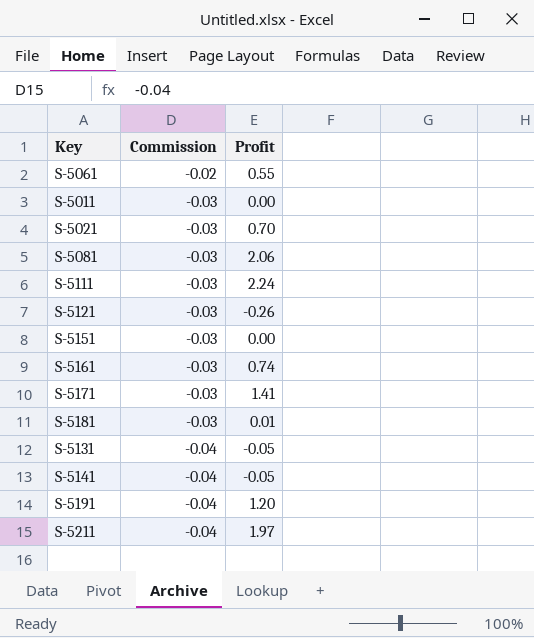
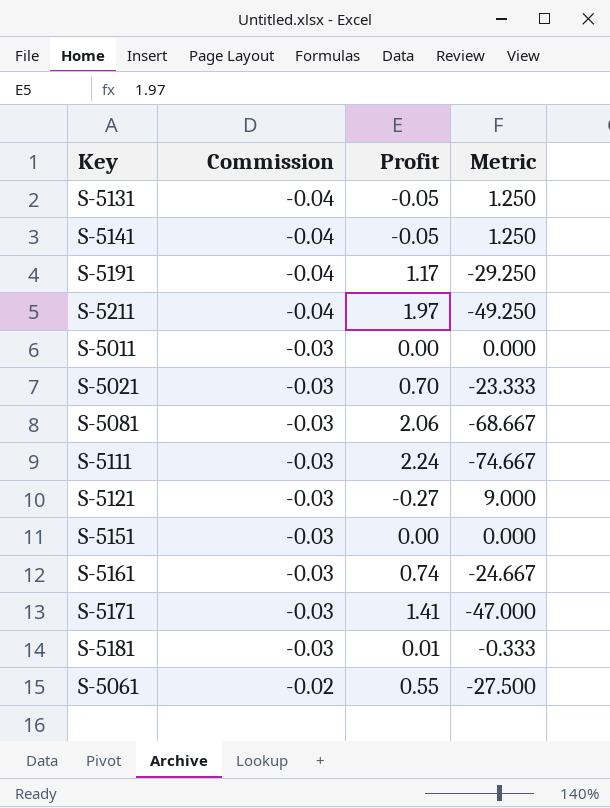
row order: Commission descending -> Commission ascending
column Metric | formula: none -> [Profit] / [Commission]
S-5191 | Profit: 1.20 -> 1.17
S-5121 | Profit: -0.26 -> -0.27

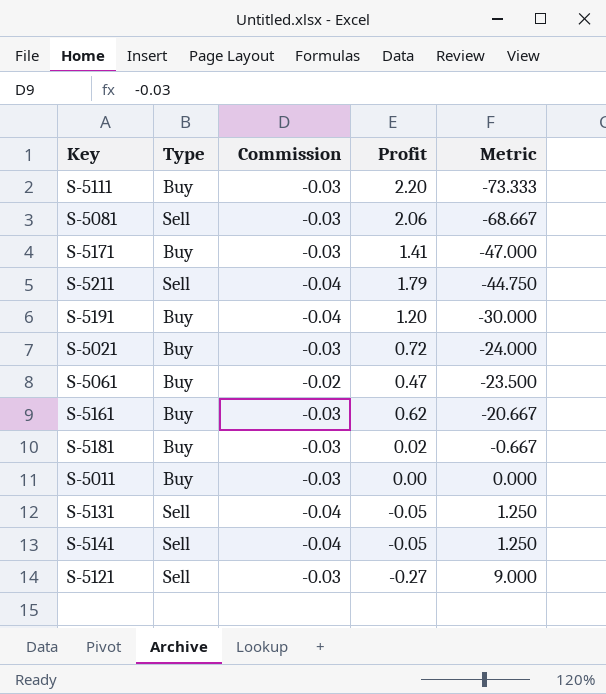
row order: Commission ascending -> Metric ascending
column Type | position: none -> 2
row S-5151: -0.03 | 0.00 | 0.000 -> none
S-5111 | Profit: 2.24 -> 2.20
S-5111 | Metric: -74.667 -> -73.333
S-5211 | Profit: 1.97 -> 1.79
S-5211 | Metric: -49.250 -> -44.750
S-5191 | Profit: 1.17 -> 1.20
S-5191 | Metric: -29.250 -> -30.000
S-5021 | Profit: 0.70 -> 0.72
S-5021 | Metric: -23.333 -> -24.000
S-5061 | Profit: 0.55 -> 0.47
S-5061 | Metric: -27.500 -> -23.500
S-5161 | Profit: 0.74 -> 0.62
S-5161 | Metric: -24.667 -> -20.667
S-5181 | Profit: 0.01 -> 0.02
S-5181 | Metric: -0.333 -> -0.667

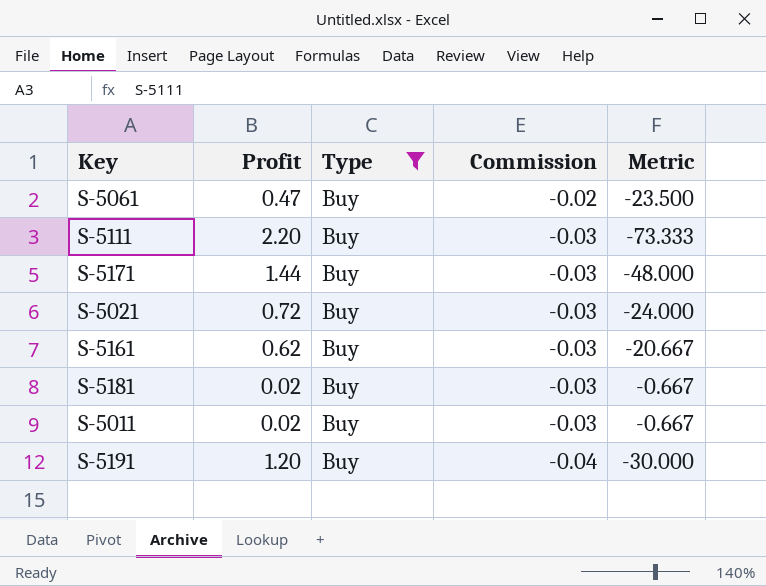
filter: none -> Type = Buy
row order: Metric ascending -> Commission descending
column Profit | position: 4 -> 2
S-5171 | Profit: 1.41 -> 1.44
S-5171 | Metric: -47.000 -> -48.000
S-5011 | Profit: 0.00 -> 0.02
S-5011 | Metric: 0.000 -> -0.667

